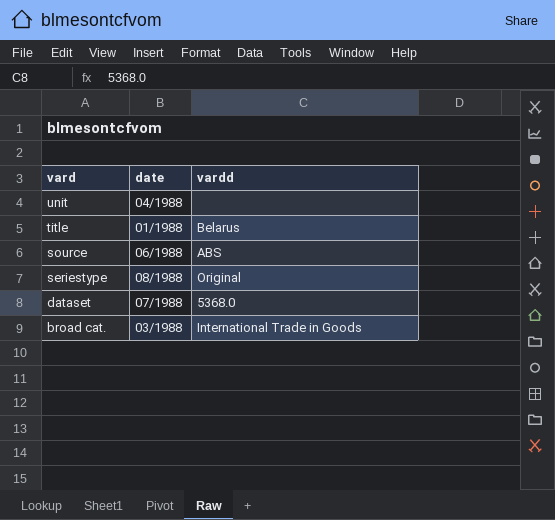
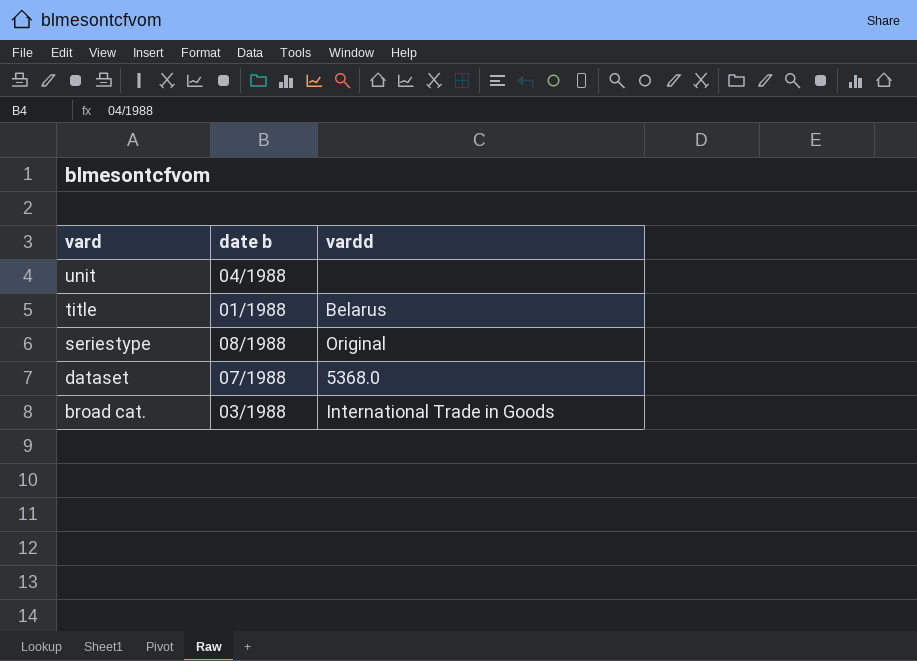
column name: date -> date b
row source: 06/1988 | ABS -> none

